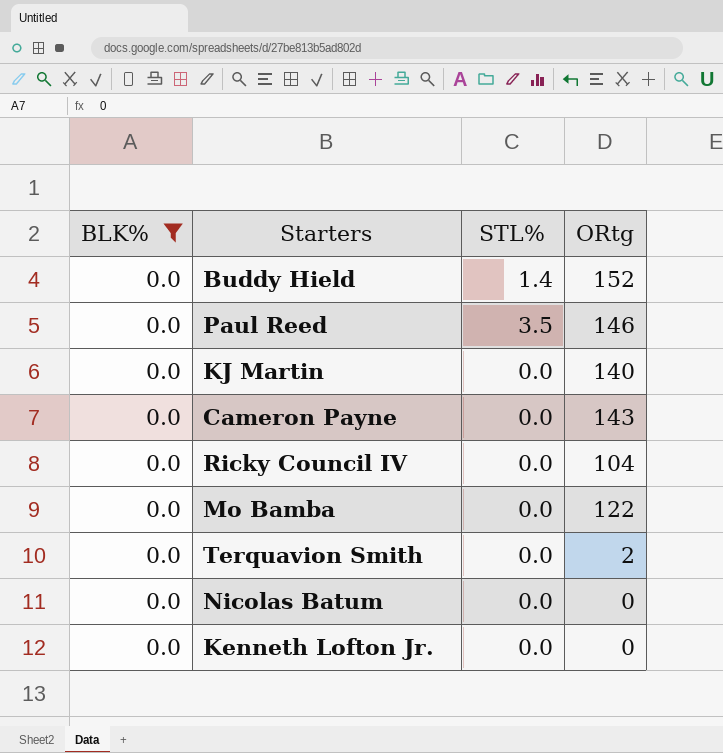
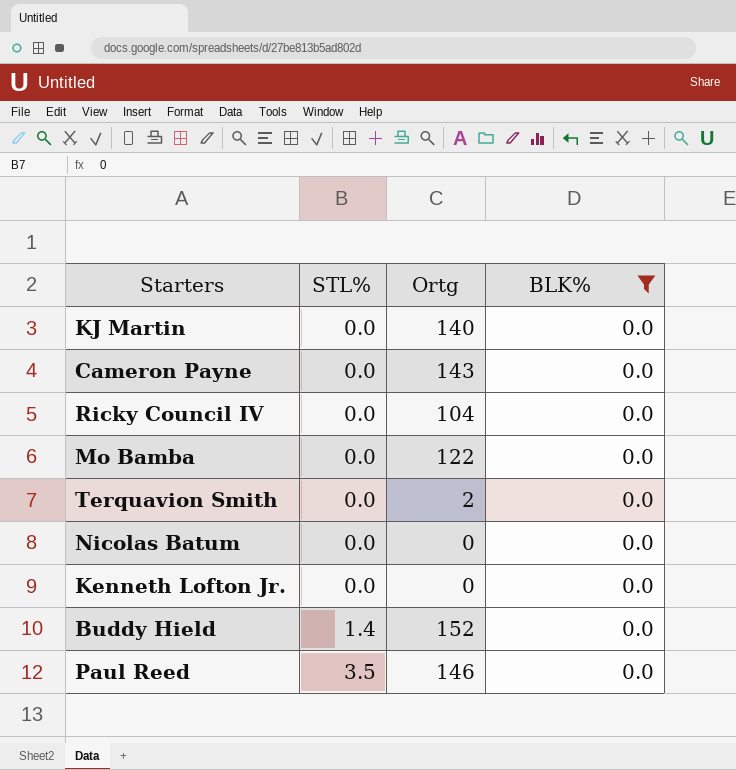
row order: none -> STL% ascending
column name: ORtg -> Ortg
column BLK% | position: 1 -> 4

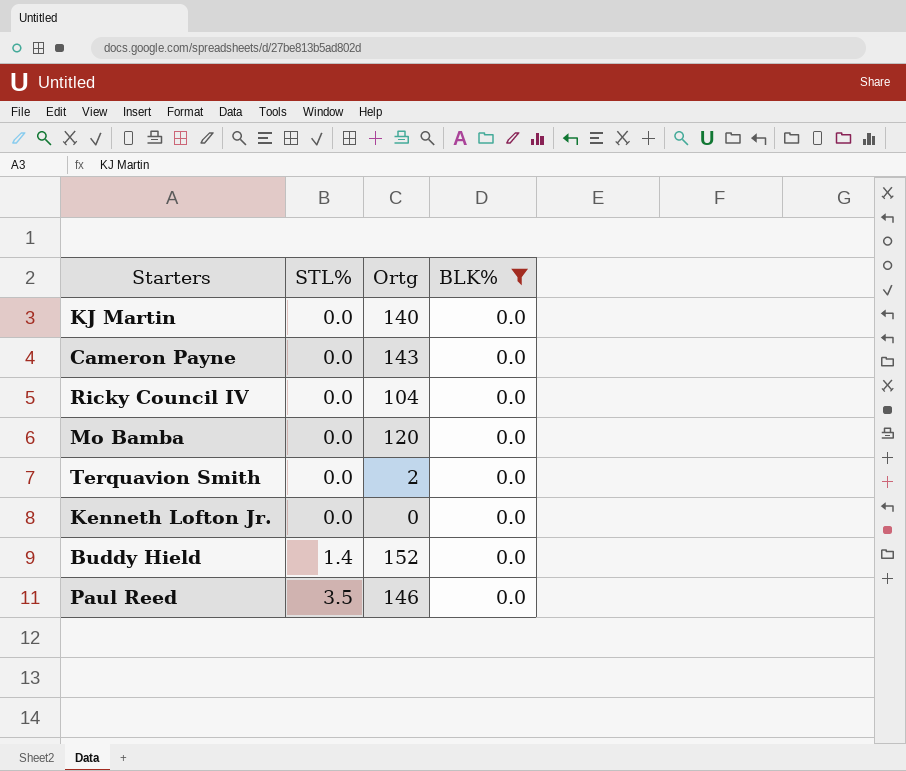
row Nicolas Batum: 0.0 | 0 | 0.0 -> none
Mo Bamba | Ortg: 122 -> 120

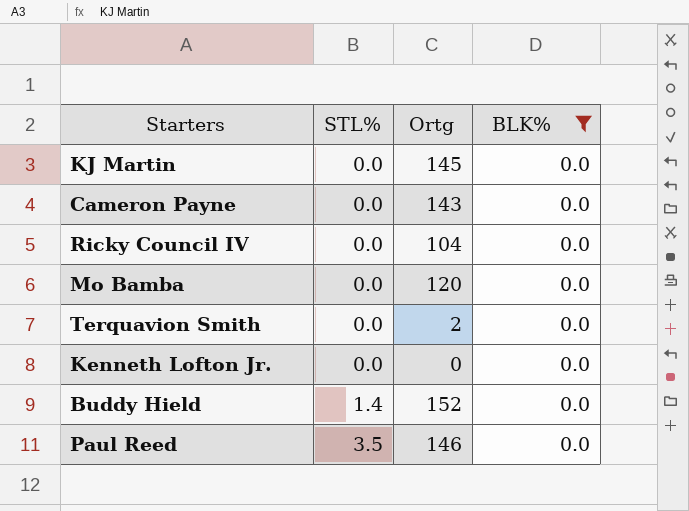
KJ Martin | Ortg: 140 -> 145

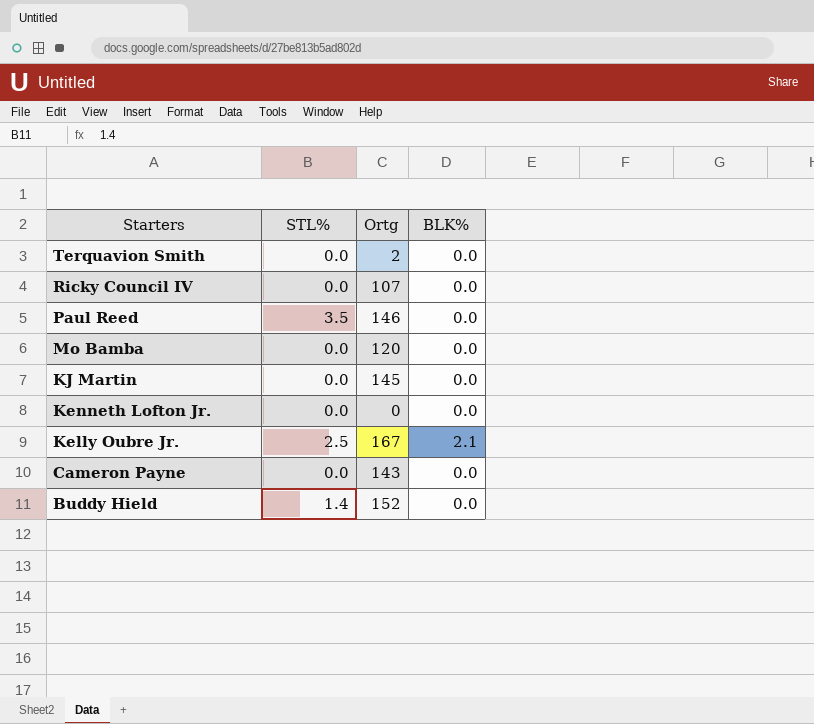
filter: BLK% = 0.0 -> none
row order: STL% ascending -> Starters descending
Ricky Council IV | Ortg: 104 -> 107

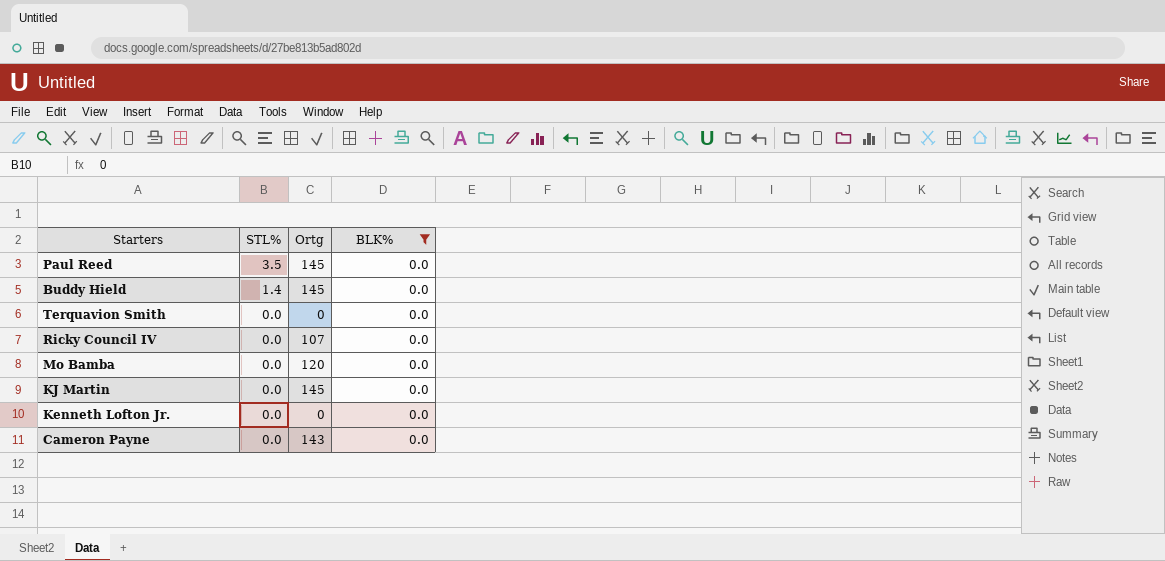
filter: none -> BLK% = 0.0
row order: Starters descending -> STL% descending
Paul Reed | Ortg: 146 -> 145
Buddy Hield | Ortg: 152 -> 145
Terquavion Smith | Ortg: 2 -> 0

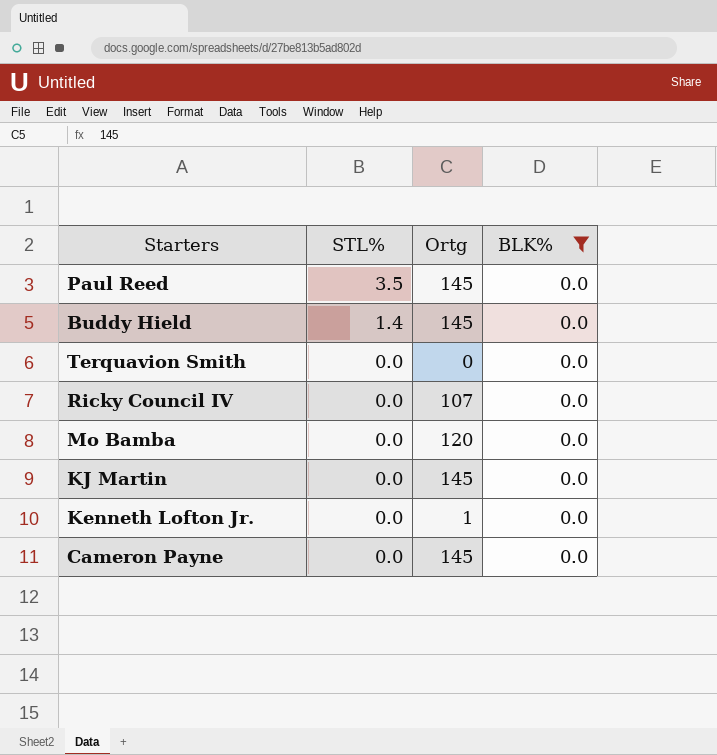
Kenneth Lofton Jr. | Ortg: 0 -> 1
Cameron Payne | Ortg: 143 -> 145

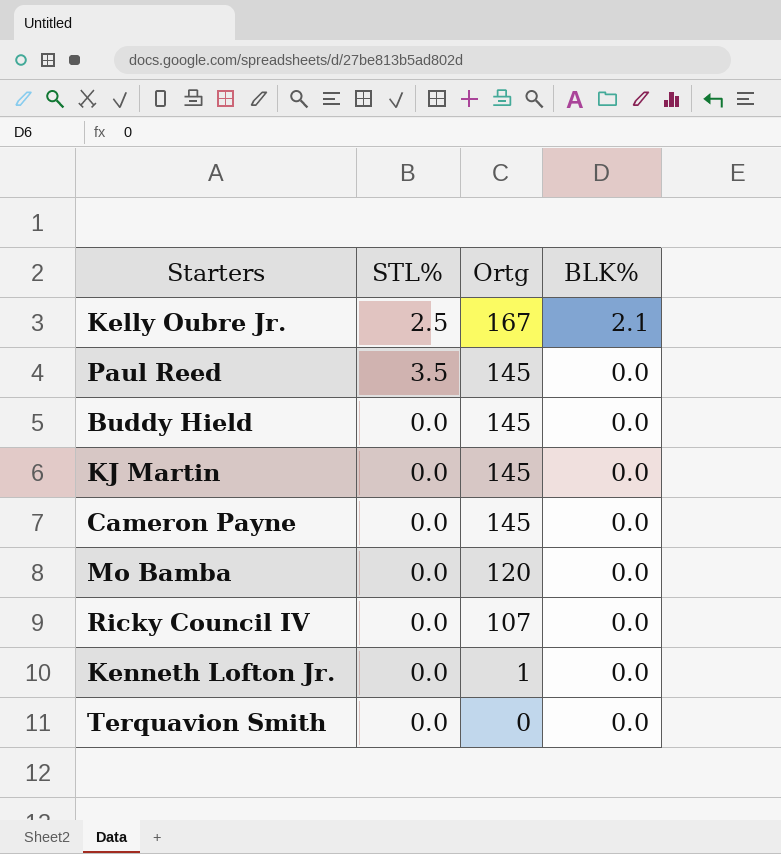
filter: BLK% = 0.0 -> none
row order: STL% descending -> Ortg descending
Buddy Hield | STL%: 1.4 -> 0.0

